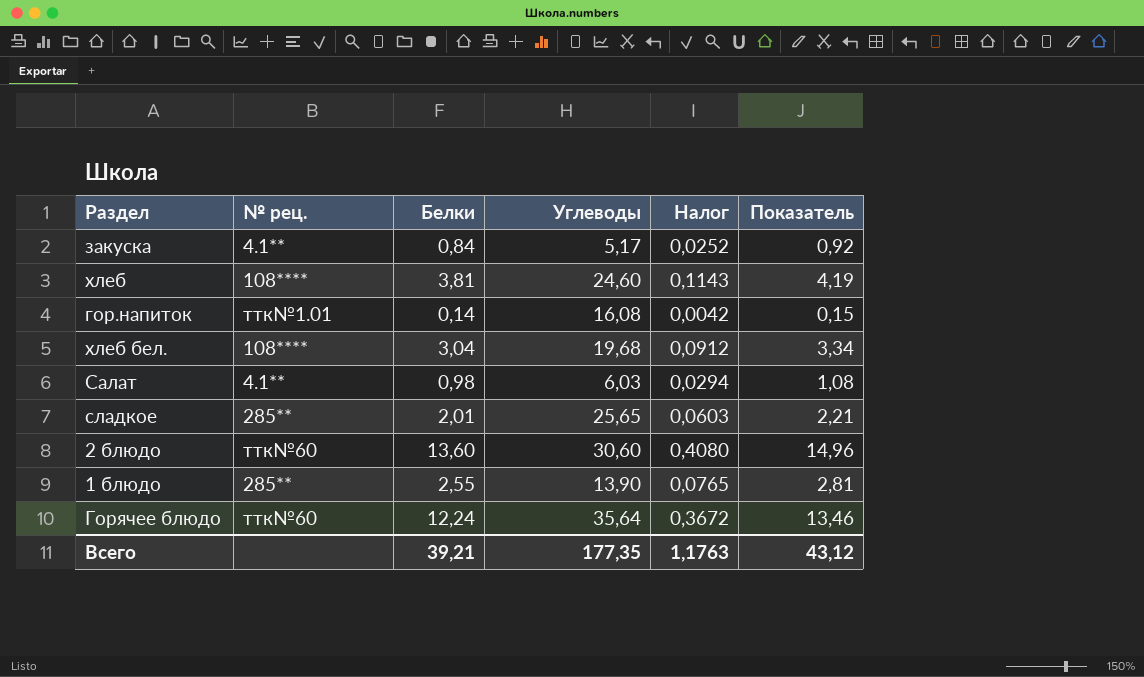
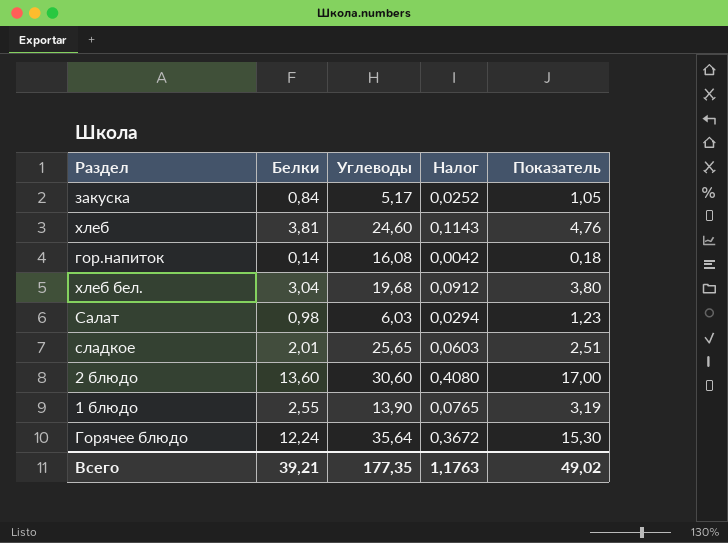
column № рец. | position: 2 -> none
column Показатель | formula: [Белки] * 1,1 -> [Белки] * 1,25
Всего | Показатель: 43,12 -> 49,02

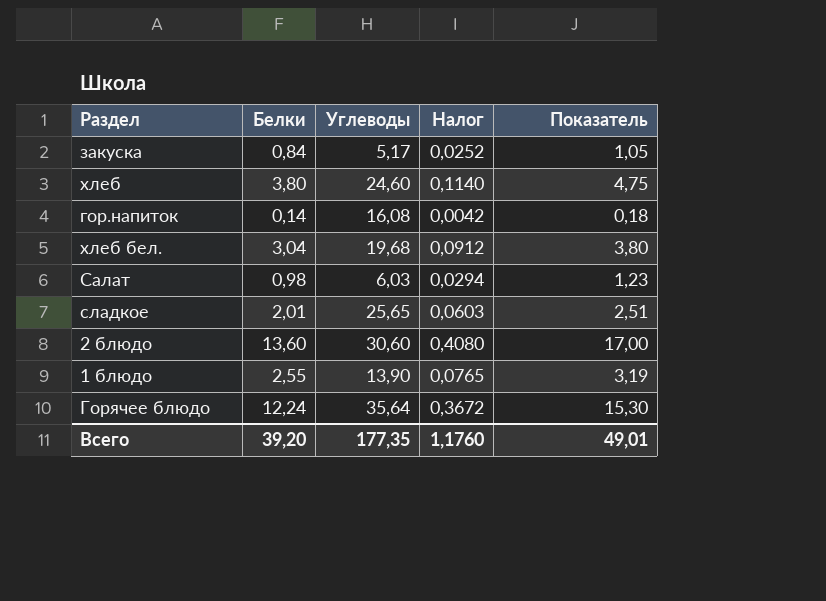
хлеб | Белки: 3,81 -> 3,80
хлеб | Налог: 0,1143 -> 0,1140
хлеб | Показатель: 4,76 -> 4,75
Всего | Белки: 39,21 -> 39,20
Всего | Налог: 1,1763 -> 1,1760
Всего | Показатель: 49,02 -> 49,01

